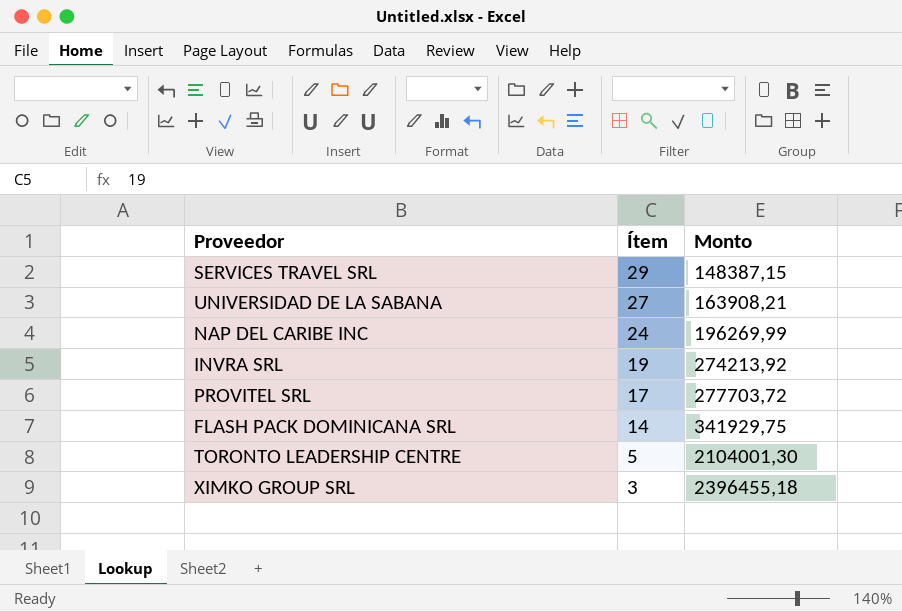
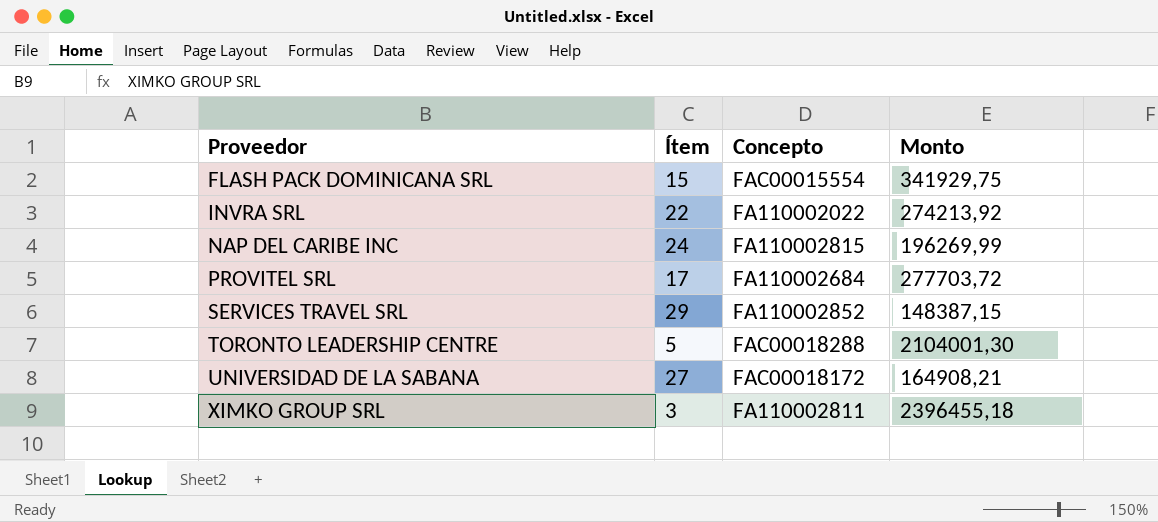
row order: Ítem descending -> Proveedor ascending
column Concepto | position: none -> 3
FLASH PACK DOMINICANA SRL | Ítem: 14 -> 15
INVRA SRL | Ítem: 19 -> 22
UNIVERSIDAD DE LA SABANA | Monto: 163908,21 -> 164908,21

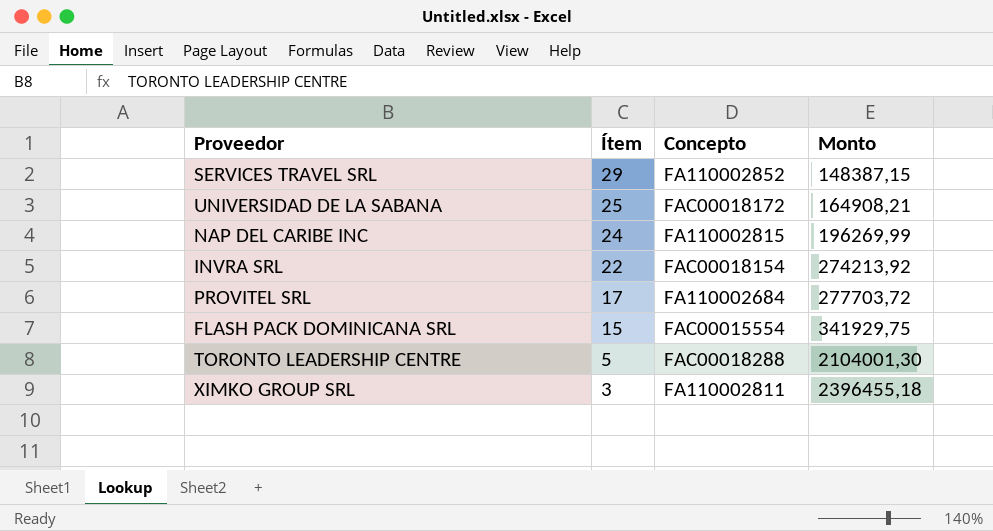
row order: Proveedor ascending -> Ítem descending
UNIVERSIDAD DE LA SABANA | Ítem: 27 -> 25
INVRA SRL | Concepto: FA110002022 -> FAC00018154

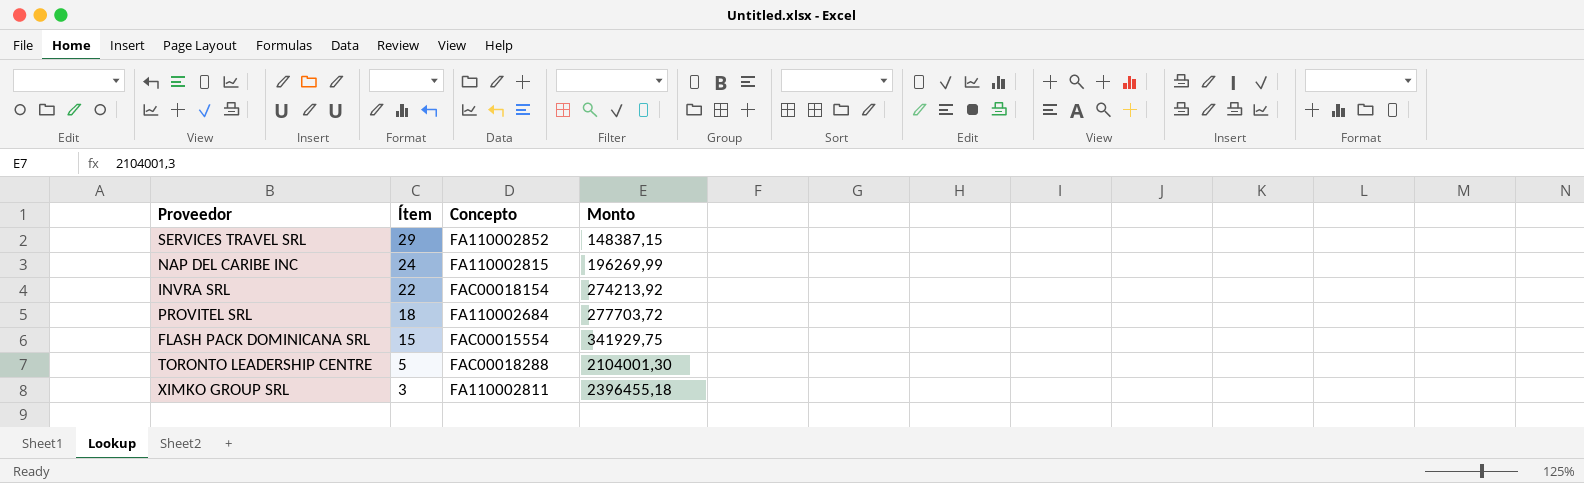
row UNIVERSIDAD DE LA SABANA: 25 | FAC00018172 | 164908,21 -> none
PROVITEL SRL | Ítem: 17 -> 18

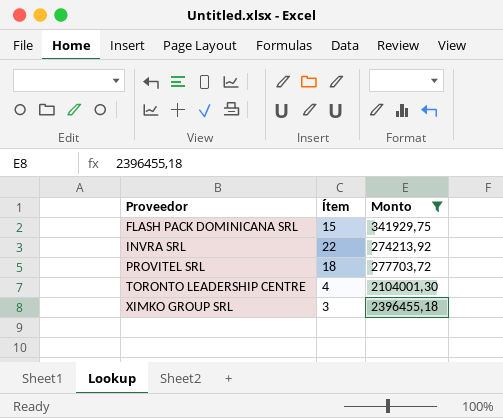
filter: none -> Monto >= 274213,92
row order: Ítem descending -> Proveedor ascending
column Concepto | position: 3 -> none
TORONTO LEADERSHIP CENTRE | Ítem: 5 -> 4

